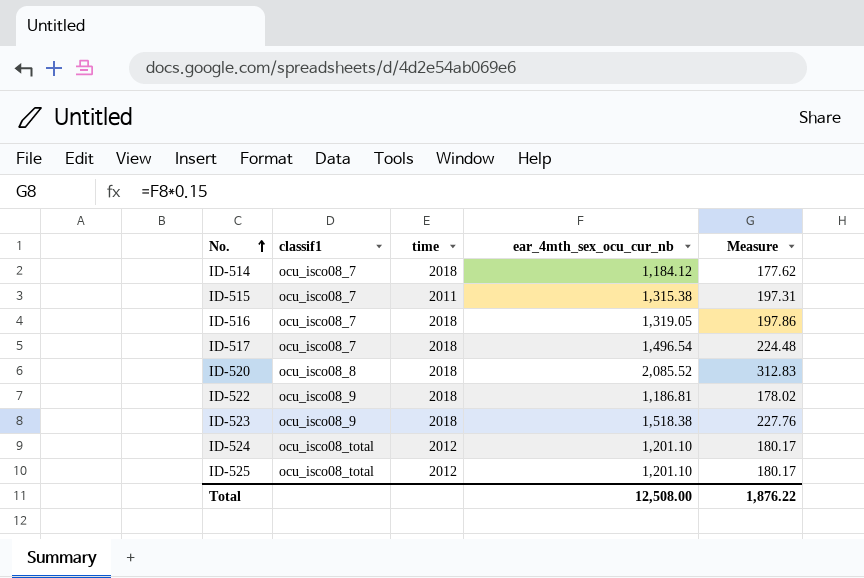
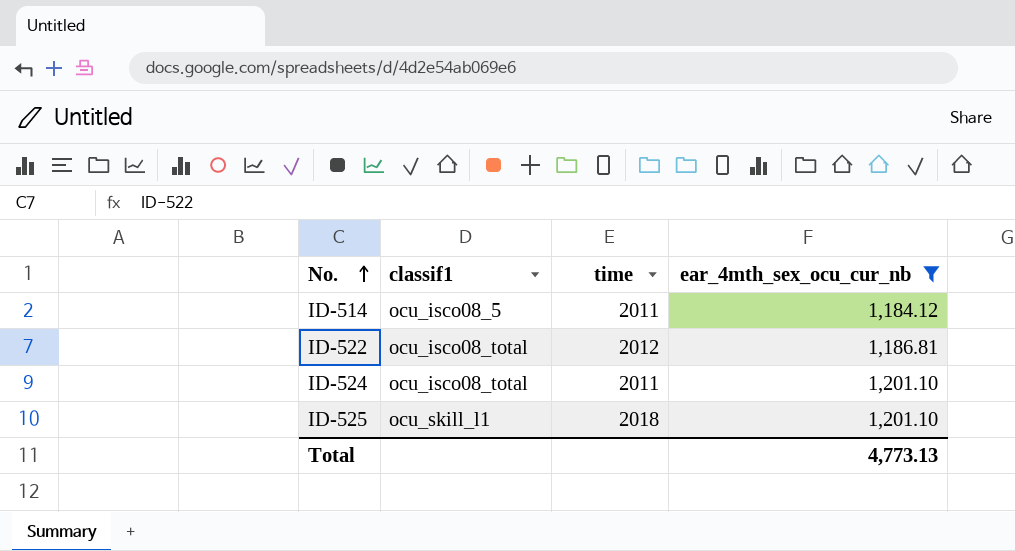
filter: none -> ear_4mth_sex_ocu_cur_nb <= 1,201.10
column Measure | formula: [ear_4mth_sex_ocu_cur_nb] * 0.15 -> none
ID-514 | classif1: ocu_isco08_7 -> ocu_isco08_5
ID-514 | time: 2018 -> 2011
ID-522 | classif1: ocu_isco08_9 -> ocu_isco08_total
ID-522 | time: 2018 -> 2012
ID-524 | time: 2012 -> 2011
ID-525 | classif1: ocu_isco08_total -> ocu_skill_l1
ID-525 | time: 2012 -> 2018
Total | ear_4mth_sex_ocu_cur_nb: 12,508.00 -> 4,773.13

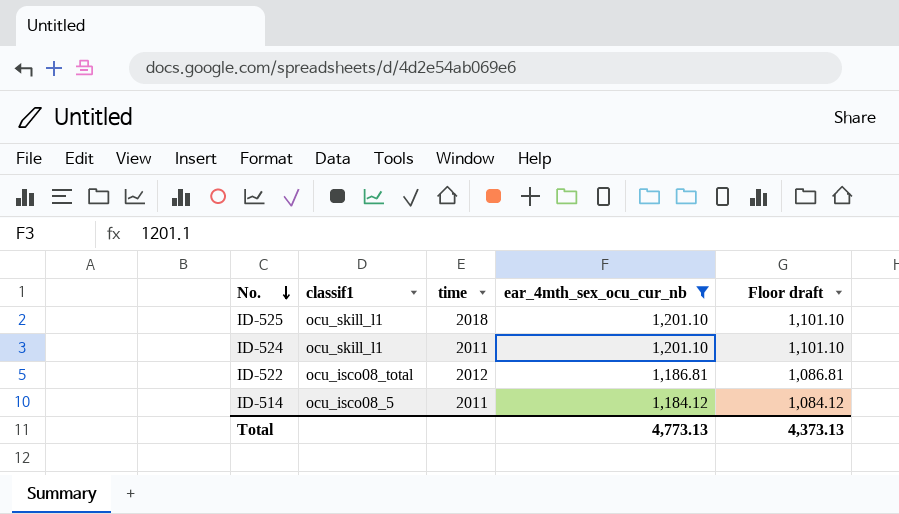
row order: No. ascending -> No. descending
column Floor draft | formula: none -> [ear_4mth_sex_ocu_cur_nb] - 100
ID-524 | classif1: ocu_isco08_total -> ocu_skill_l1

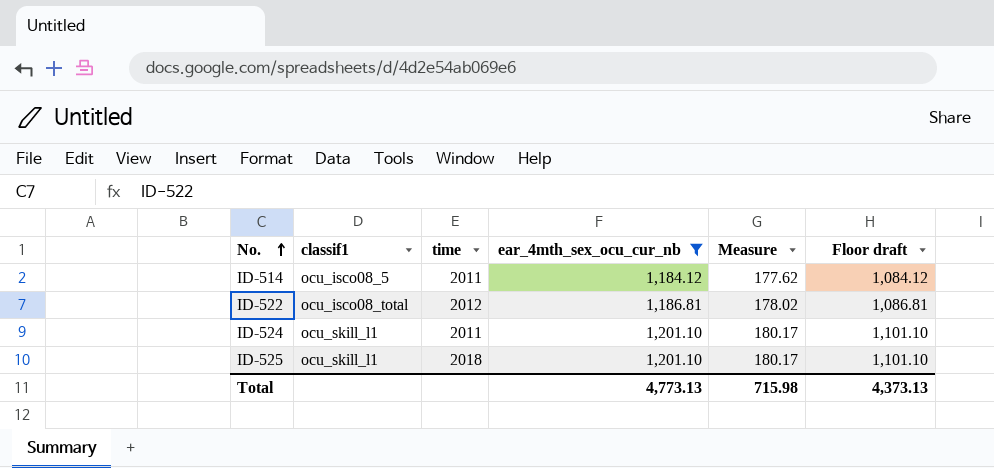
row order: No. descending -> No. ascending
column Measure | formula: none -> [ear_4mth_sex_ocu_cur_nb] * 0.15

